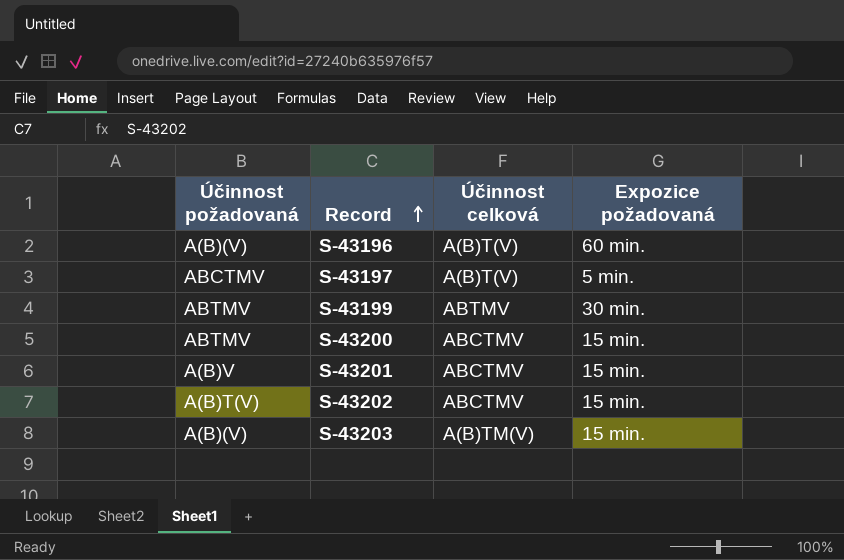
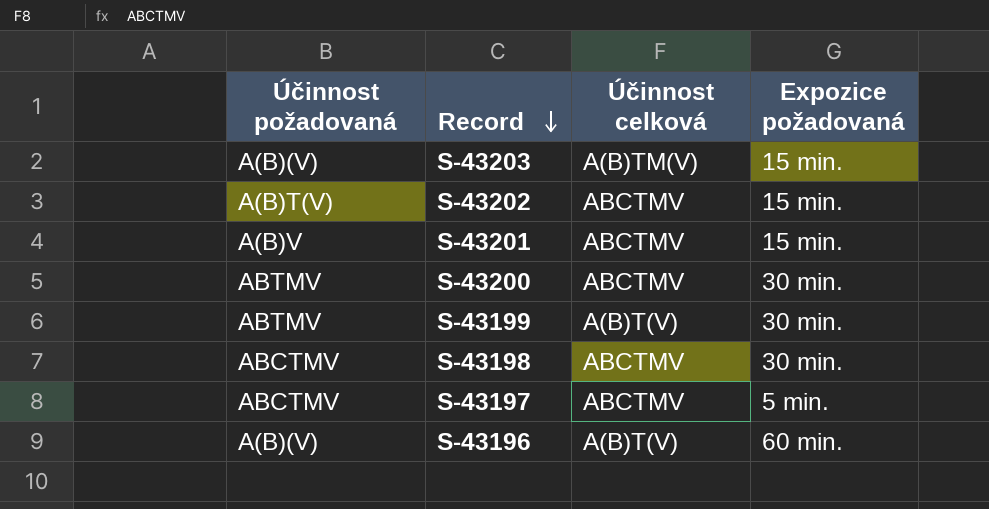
row order: Record ascending -> Record descending
S-43200 | Expozice požadovaná: 15 min. -> 30 min.
S-43199 | Účinnost celková: ABTMV -> A(B)T(V)
row S-43198: none -> ABCTMV | ABCTMV | 30 min.
S-43197 | Účinnost celková: A(B)T(V) -> ABCTMV

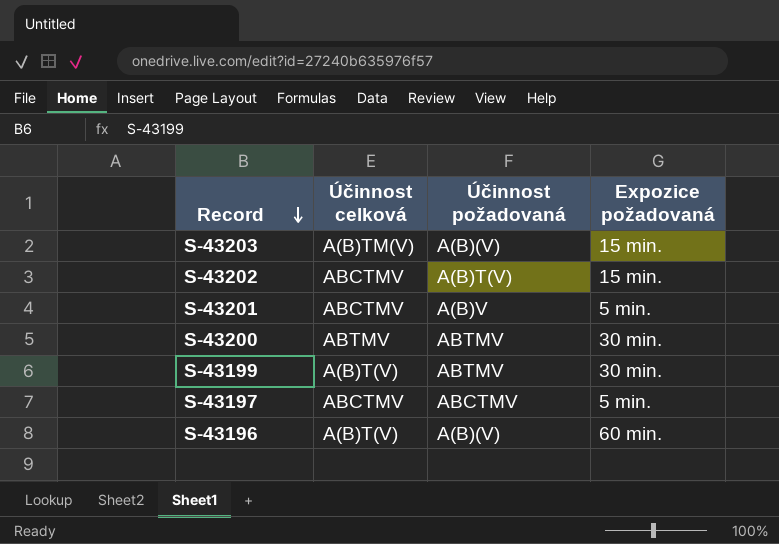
column Účinnost požadovaná | position: 1 -> 3
row S-43198: ABCTMV | ABCTMV | 30 min. -> none
S-43201 | Expozice požadovaná: 15 min. -> 5 min.
S-43200 | Účinnost celková: ABCTMV -> ABTMV

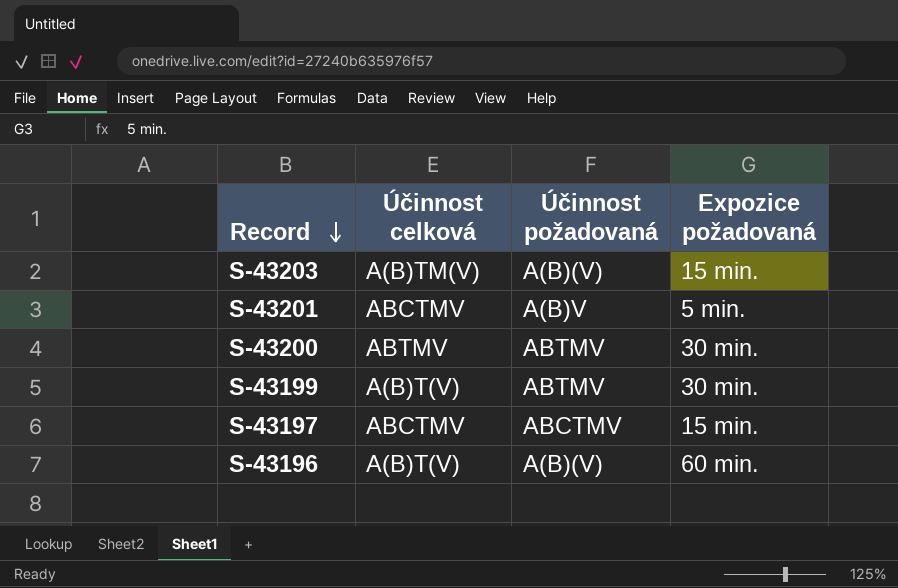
row S-43202: ABCTMV | A(B)T(V) | 15 min. -> none
S-43197 | Expozice požadovaná: 5 min. -> 15 min.

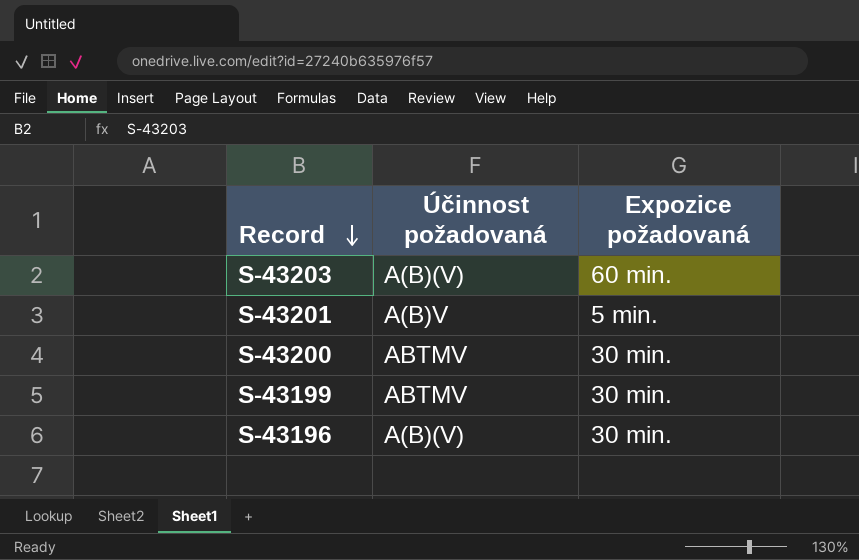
column Účinnost celková | position: 2 -> none
row S-43197: ABCTMV | ABCTMV | 15 min. -> none
S-43203 | Expozice požadovaná: 15 min. -> 60 min.
S-43196 | Expozice požadovaná: 60 min. -> 30 min.

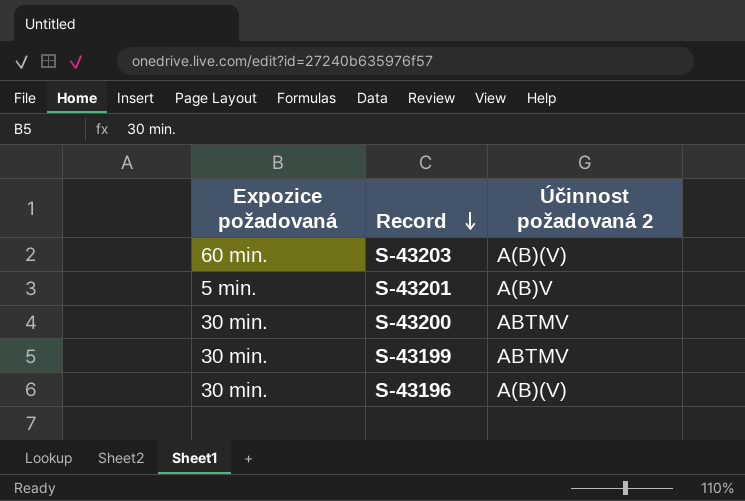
column Expozice požadovaná | position: 3 -> 1
column name: Účinnost požadovaná -> Účinnost požadovaná 2

